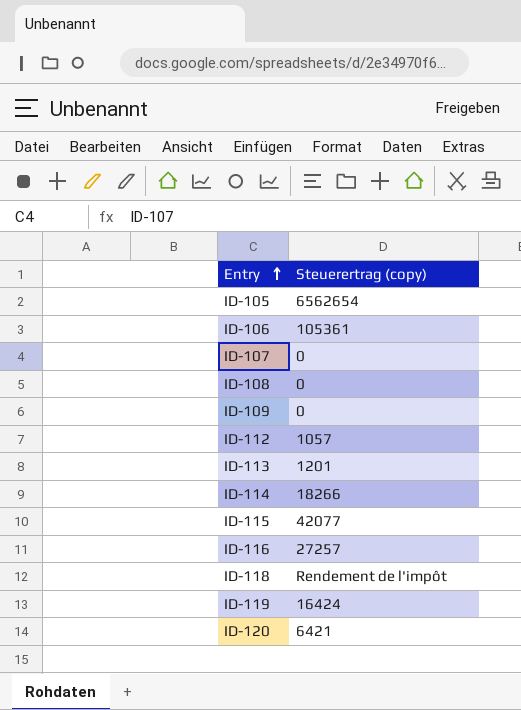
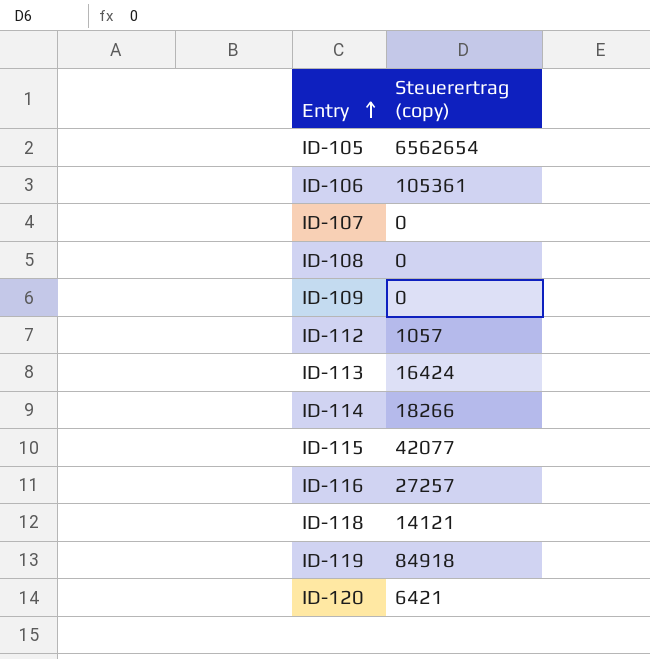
ID-113 | Steuerertrag (copy): 1201 -> 16424
ID-118 | Steuerertrag (copy): Rendement de l'impôt -> 14121
ID-119 | Steuerertrag (copy): 16424 -> 84918

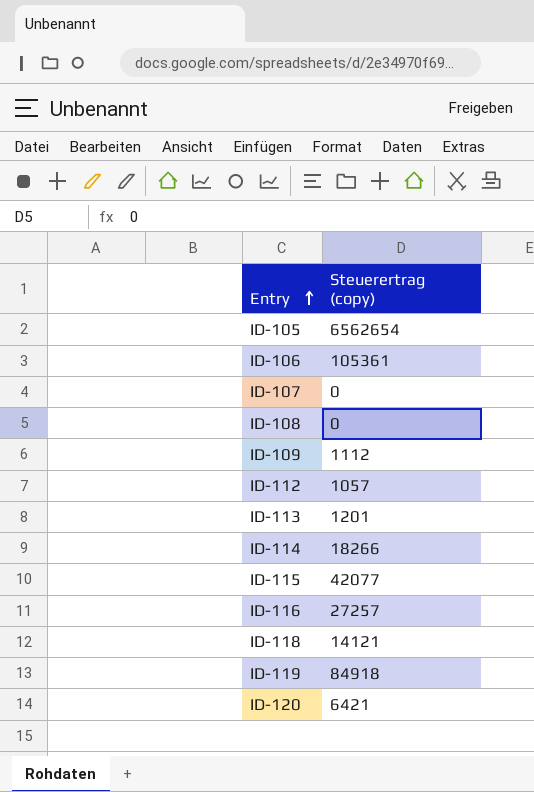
ID-109 | Steuerertrag (copy): 0 -> 1112
ID-113 | Steuerertrag (copy): 16424 -> 1201

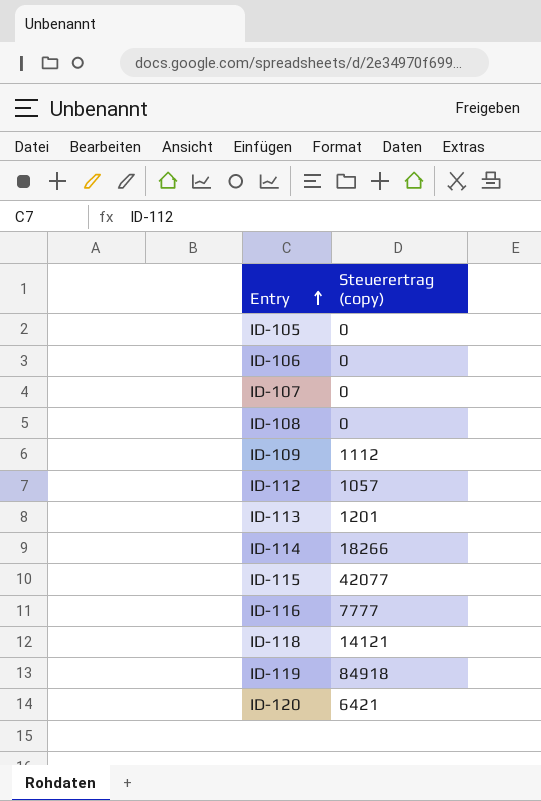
ID-105 | Steuerertrag (copy): 6562654 -> 0
ID-106 | Steuerertrag (copy): 105361 -> 0
ID-116 | Steuerertrag (copy): 27257 -> 7777

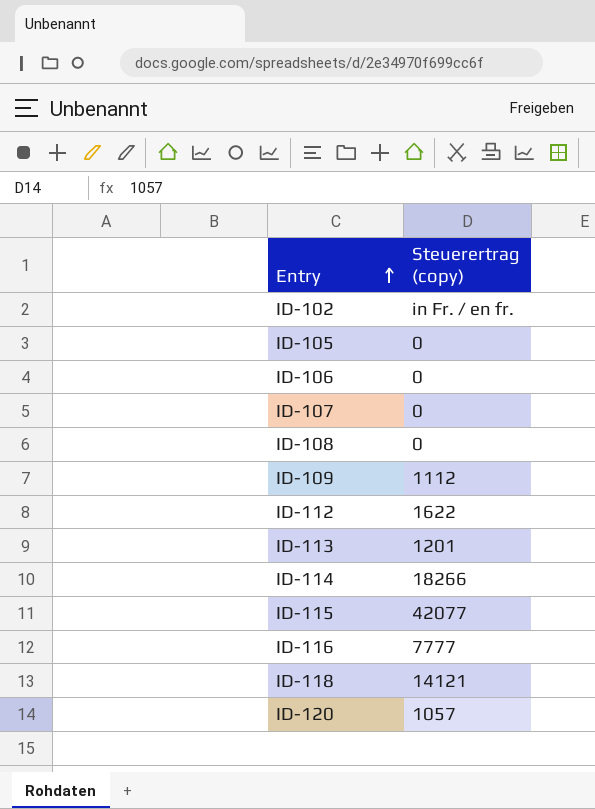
row ID-119: 84918 -> none
row ID-102: none -> in Fr. / en fr.
ID-112 | Steuerertrag (copy): 1057 -> 1622
ID-120 | Steuerertrag (copy): 6421 -> 1057

